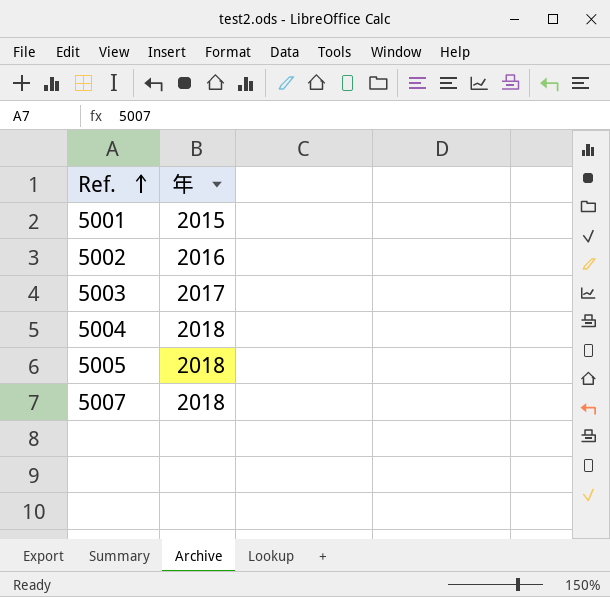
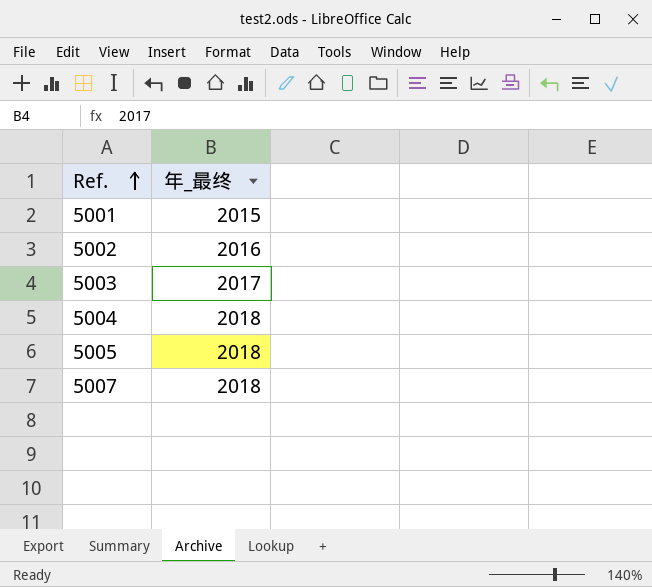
column name: 年 -> 年_最终

